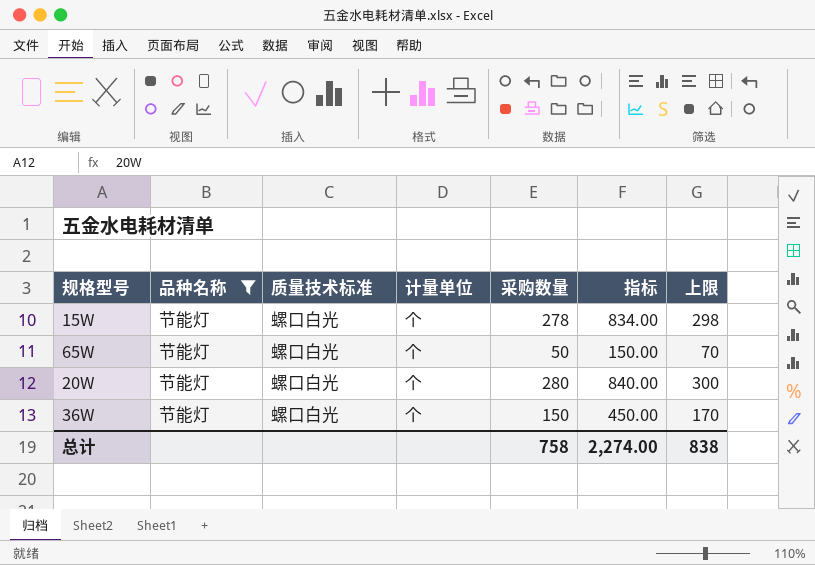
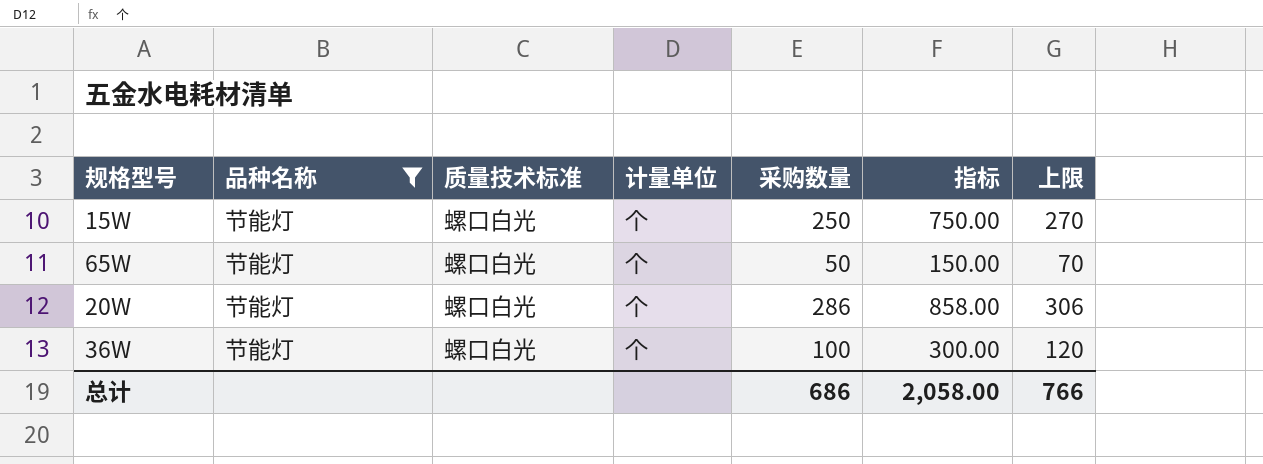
15W | 采购数量: 278 -> 250
15W | 指标: 834.00 -> 750.00
15W | 上限: 298 -> 270
20W | 采购数量: 280 -> 286
20W | 指标: 840.00 -> 858.00
20W | 上限: 300 -> 306
36W | 采购数量: 150 -> 100
36W | 指标: 450.00 -> 300.00
36W | 上限: 170 -> 120
总计 | 采购数量: 758 -> 686
总计 | 指标: 2,274.00 -> 2,058.00
总计 | 上限: 838 -> 766

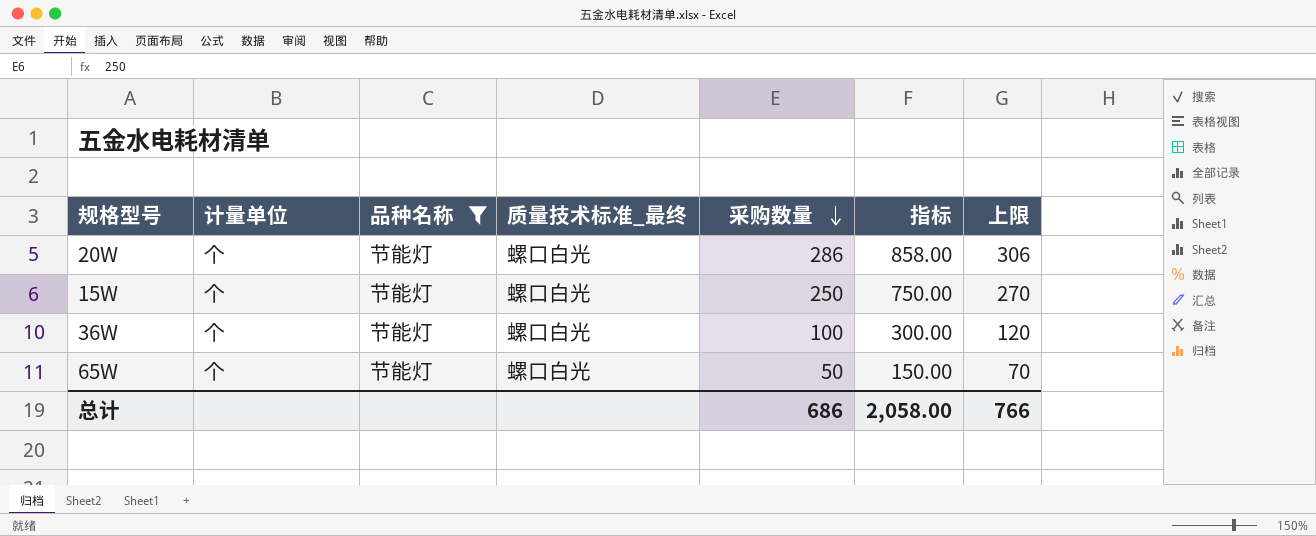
row order: none -> 采购数量 descending
column 计量单位 | position: 4 -> 2
column name: 质量技术标准 -> 质量技术标准_最终

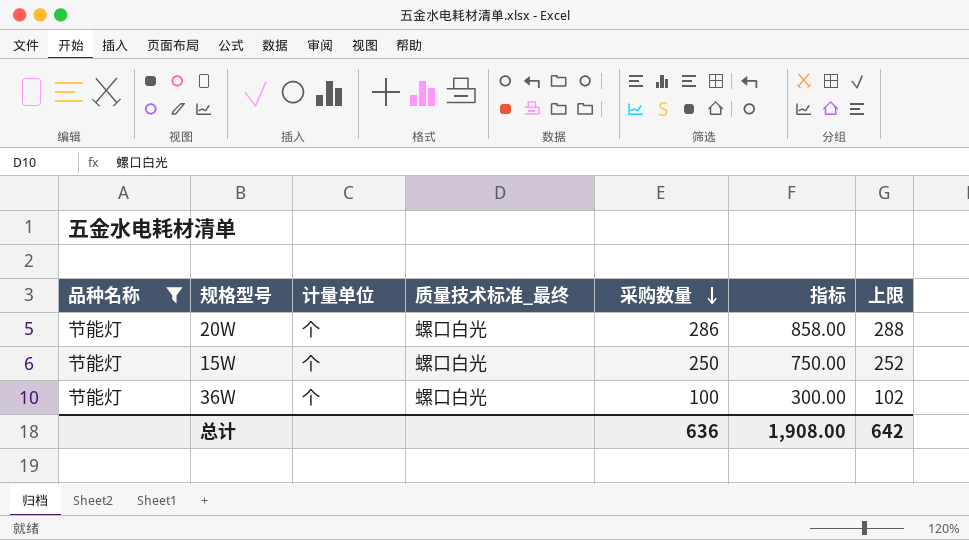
column 品种名称 | position: 3 -> 1
column 上限 | formula: [采购数量] + 20 -> [采购数量] + 2
row 65W: 个 | 节能灯 | 螺口白光 | 50 | 150.00 | 70 -> none
总计 | 采购数量: 686 -> 636
总计 | 指标: 2,058.00 -> 1,908.00
总计 | 上限: 766 -> 642

